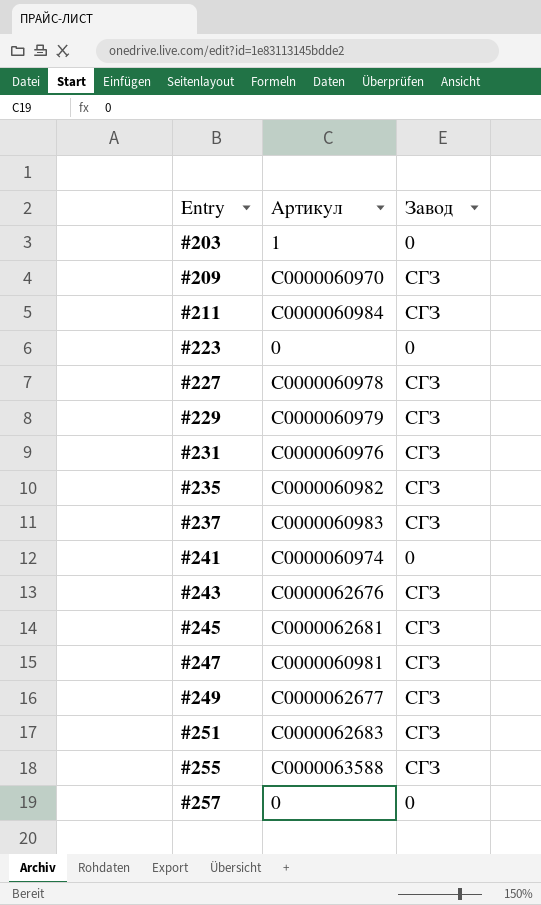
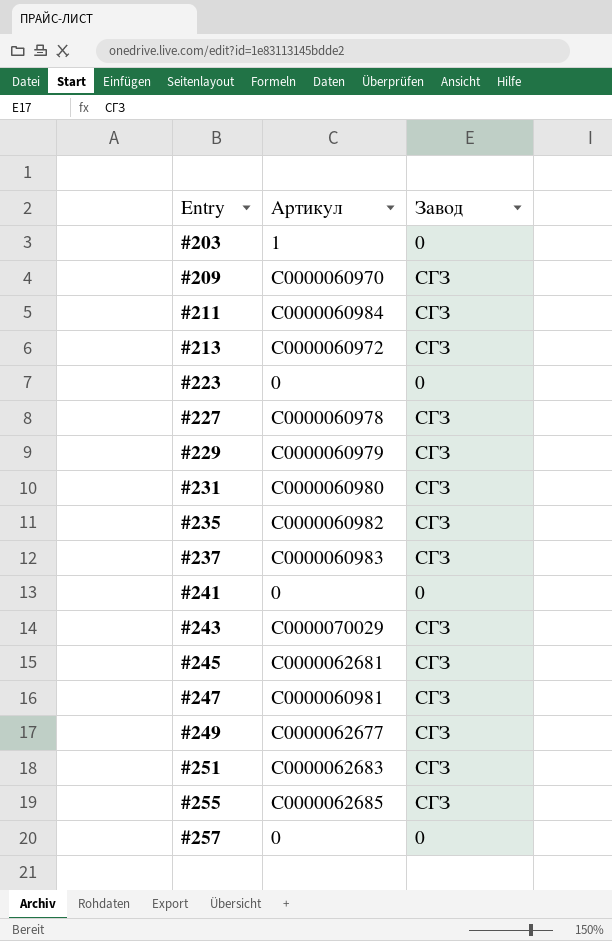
row #213: none -> С0000060972 | СГЗ
#231 | Артикул: С0000060976 -> С0000060980
#241 | Артикул: С0000060974 -> 0
#243 | Артикул: С0000062676 -> С0000070029
#255 | Артикул: С0000063588 -> С0000062685

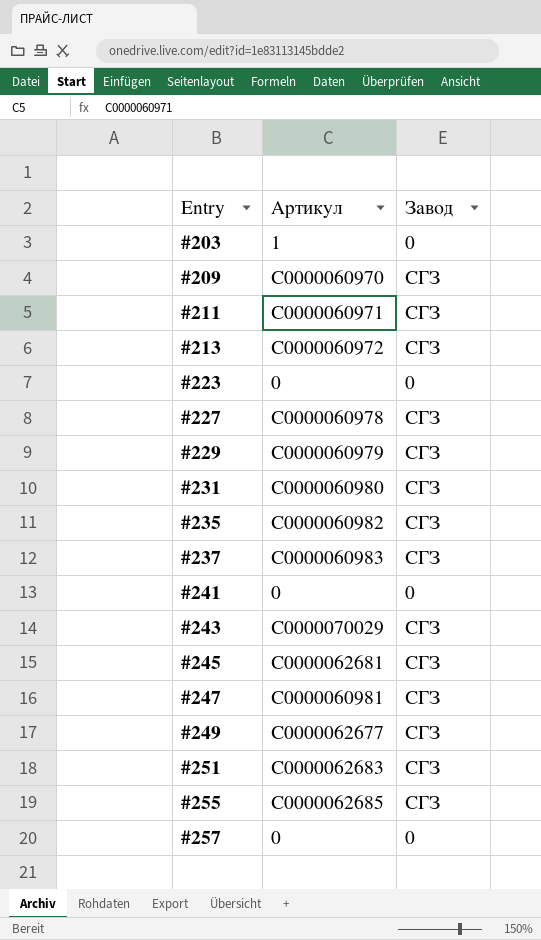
#211 | Артикул: С0000060984 -> С0000060971

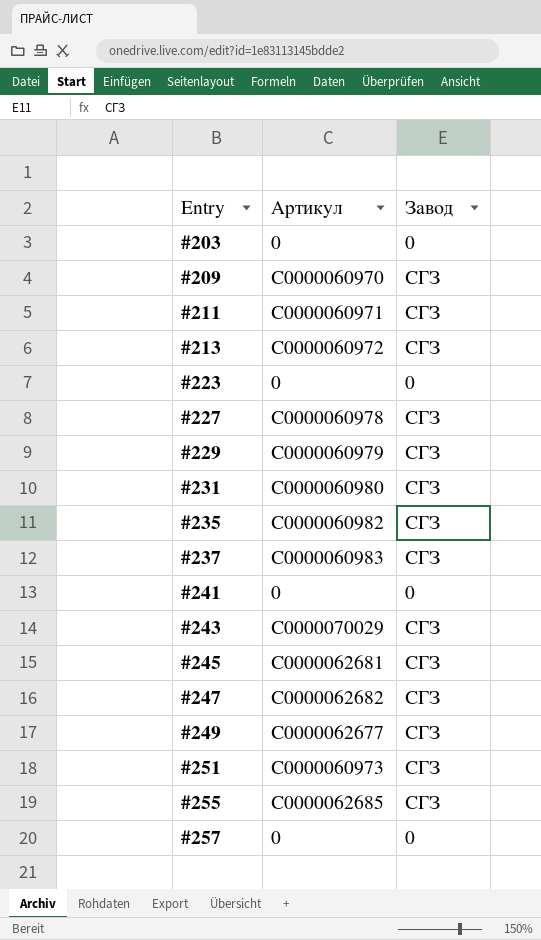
#203 | Артикул: 1 -> 0
#247 | Артикул: С0000060981 -> С0000062682
#251 | Артикул: С0000062683 -> С0000060973

